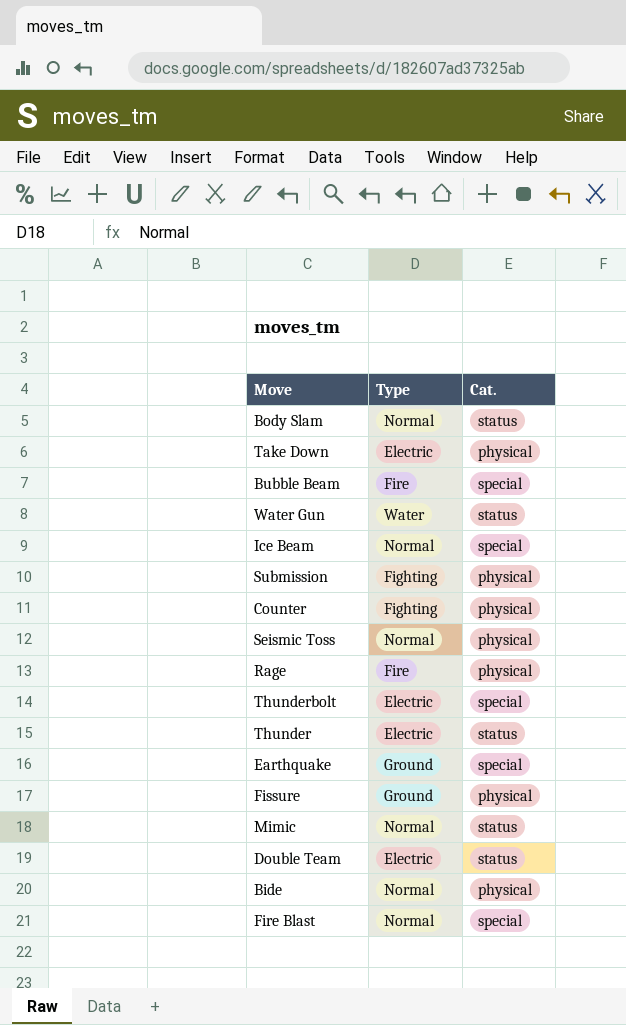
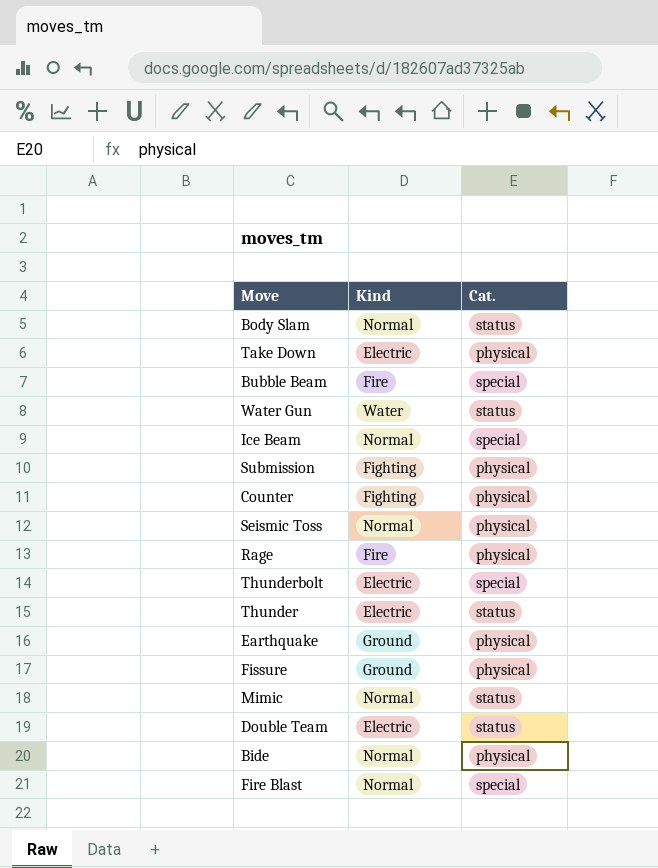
column name: Type -> Kind
Earthquake | Cat.: special -> physical

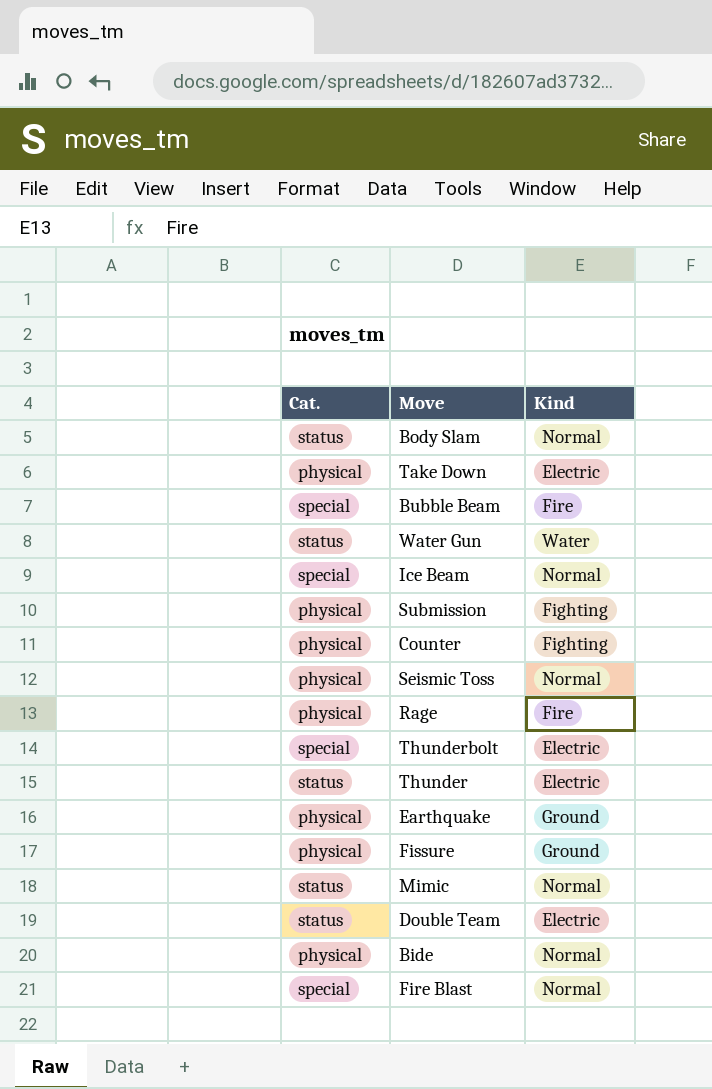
column Cat. | position: 3 -> 1

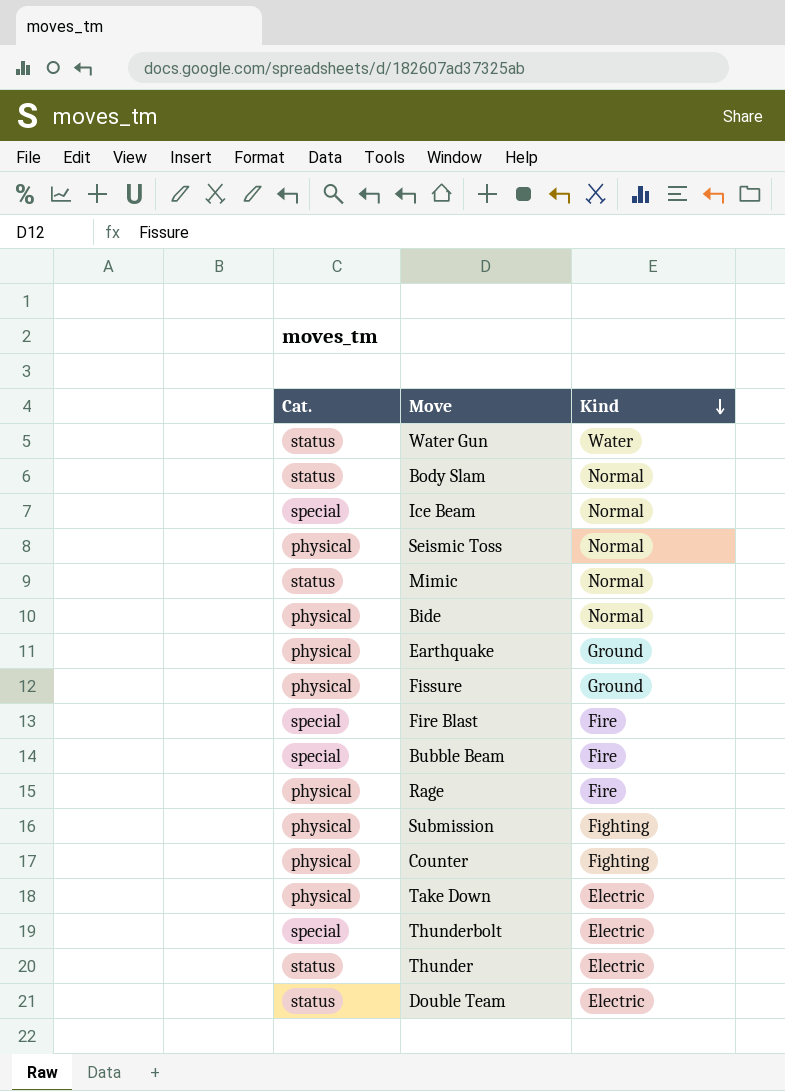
row order: none -> Kind descending
Fire Blast | Kind: Normal -> Fire

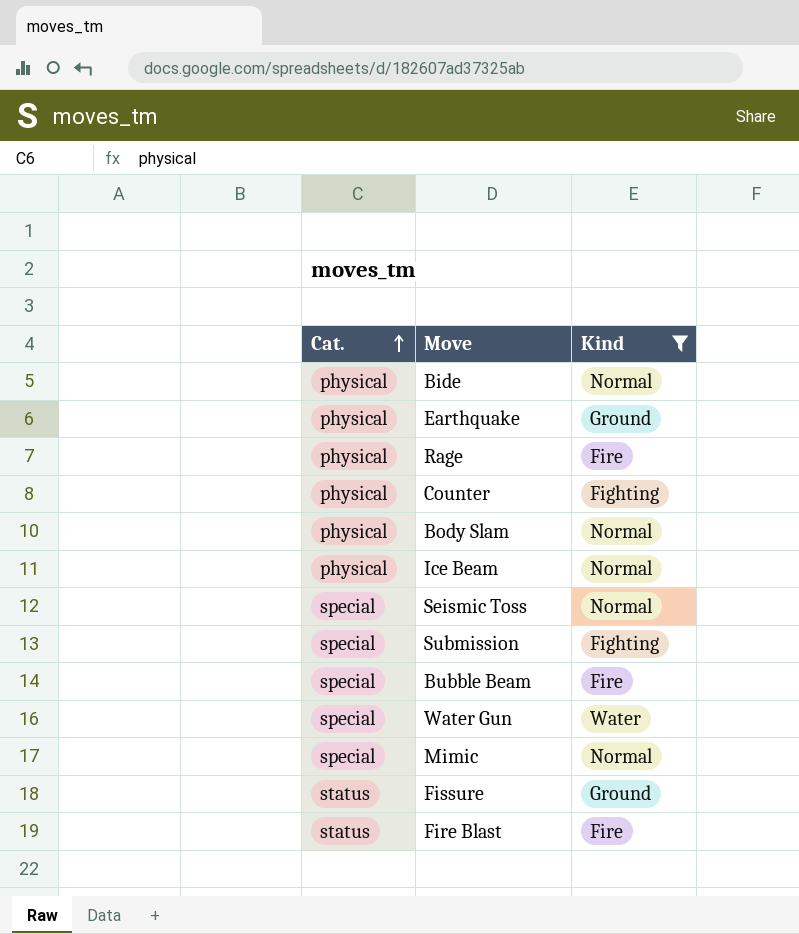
filter: none -> Kind != Electric
row order: Kind descending -> Cat. ascending
Body Slam | Cat.: status -> physical
Ice Beam | Cat.: special -> physical
Seismic Toss | Cat.: physical -> special
Submission | Cat.: physical -> special
Water Gun | Cat.: status -> special
Mimic | Cat.: status -> special
Fissure | Cat.: physical -> status
Fire Blast | Cat.: special -> status

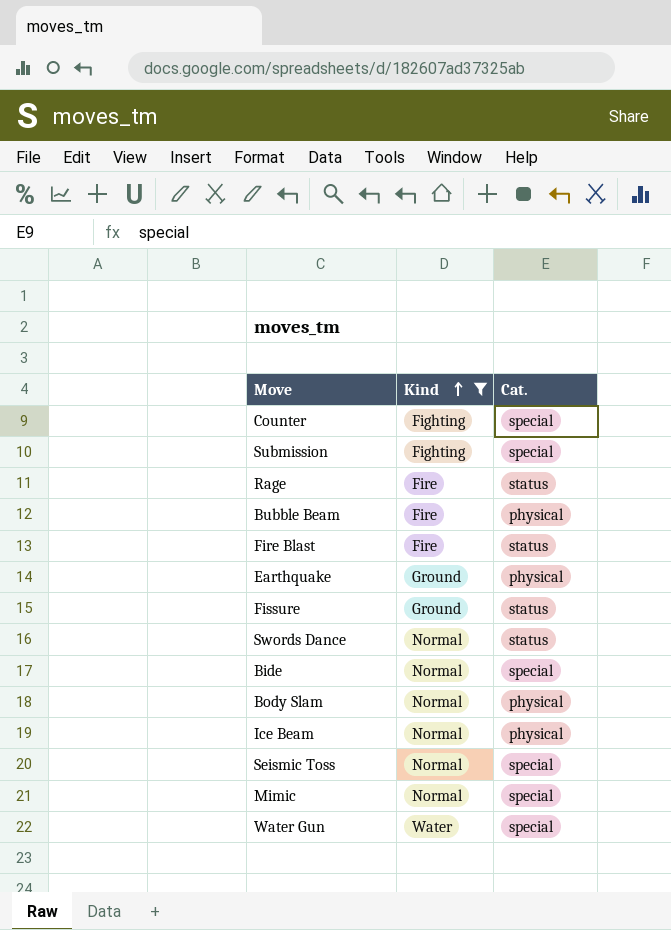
row order: Cat. ascending -> Kind ascending
column Cat. | position: 1 -> 3
Counter | Cat.: physical -> special
Rage | Cat.: physical -> status
Bubble Beam | Cat.: special -> physical
row Swords Dance: none -> Normal | status
Bide | Cat.: physical -> special

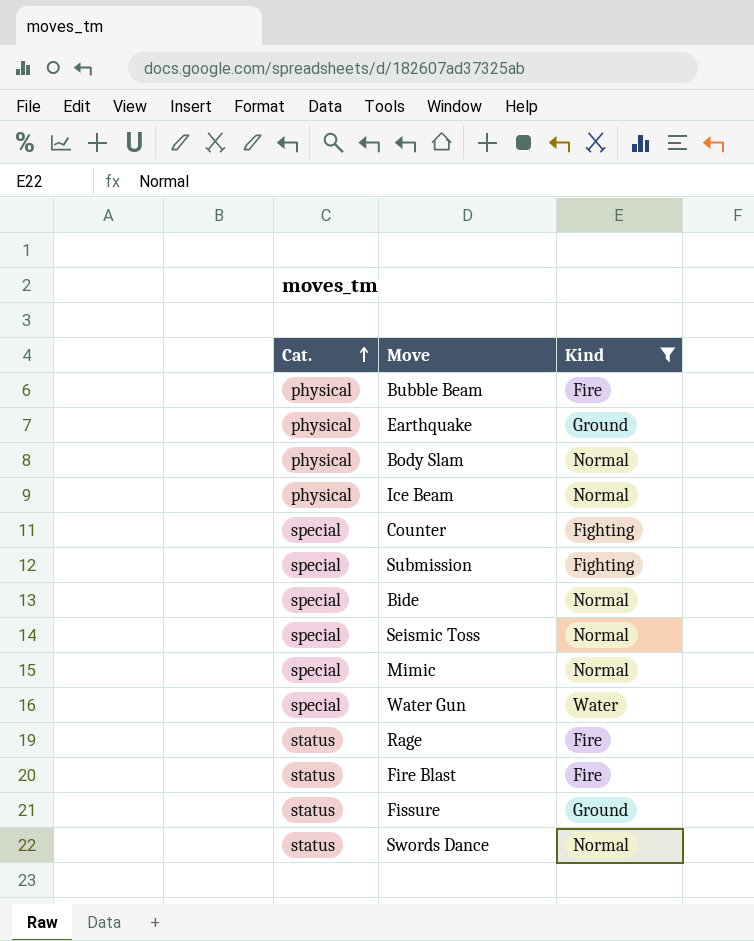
row order: Kind ascending -> Cat. ascending
column Cat. | position: 3 -> 1

